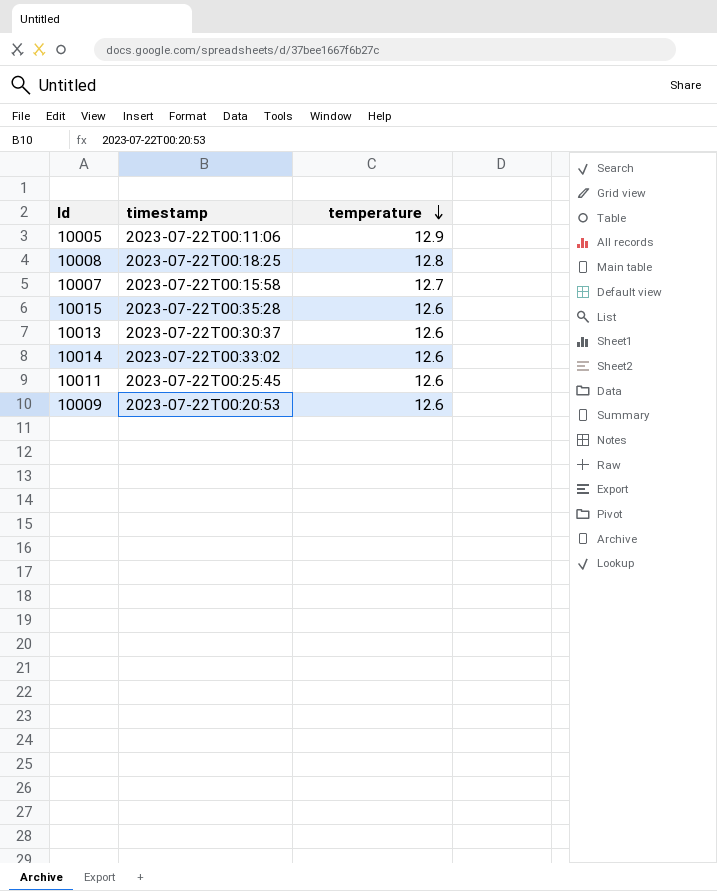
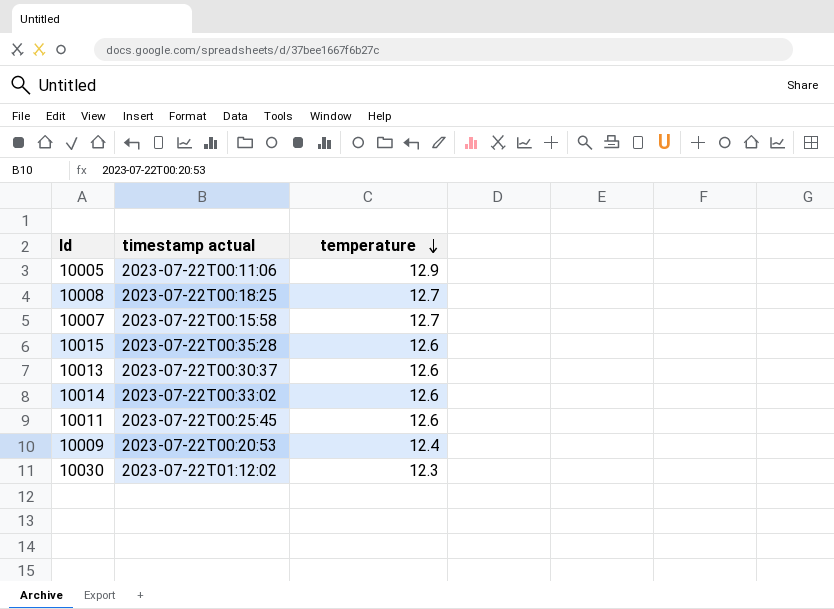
column name: timestamp -> timestamp actual
10008 | temperature: 12.8 -> 12.7
10009 | temperature: 12.6 -> 12.4
row 10030: none -> 2023-07-22T01:12:02 | 12.3

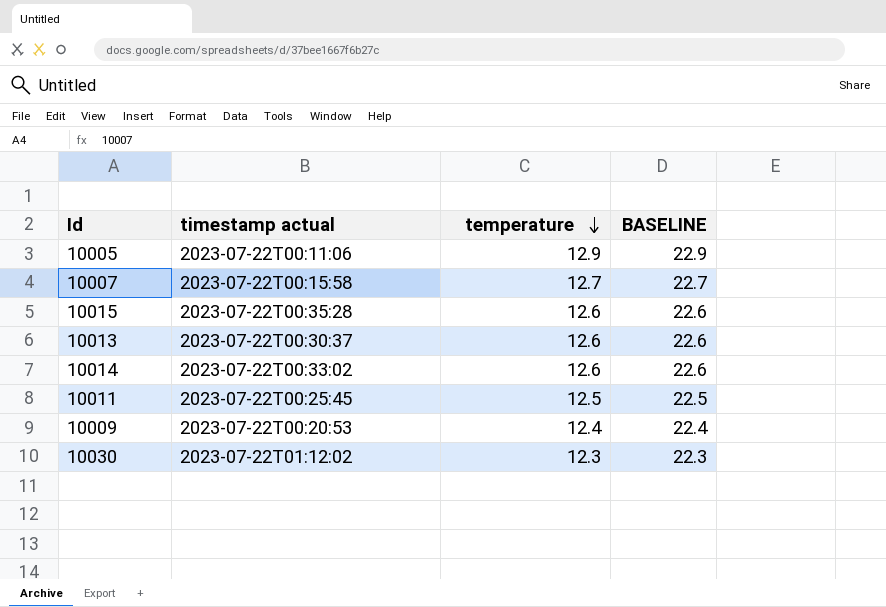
column BASELINE | formula: none -> [temperature] + 10
row 10008: 2023-07-22T00:18:25 | 12.7 -> none
10011 | temperature: 12.6 -> 12.5

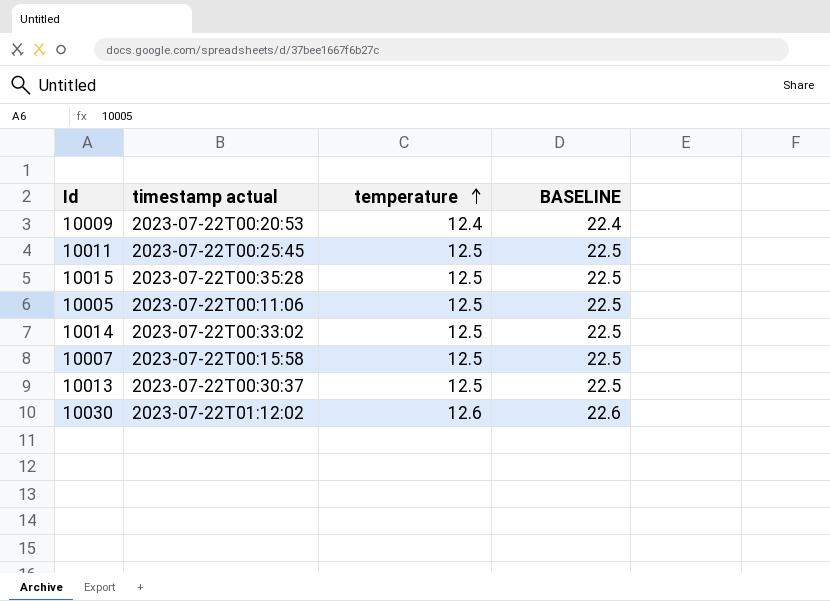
row order: temperature descending -> temperature ascending
10015 | temperature: 12.6 -> 12.5
10015 | BASELINE: 22.6 -> 22.5
10005 | temperature: 12.9 -> 12.5
10005 | BASELINE: 22.9 -> 22.5
10014 | temperature: 12.6 -> 12.5
10014 | BASELINE: 22.6 -> 22.5
10007 | temperature: 12.7 -> 12.5
10007 | BASELINE: 22.7 -> 22.5
10013 | temperature: 12.6 -> 12.5
10013 | BASELINE: 22.6 -> 22.5
10030 | temperature: 12.3 -> 12.6
10030 | BASELINE: 22.3 -> 22.6

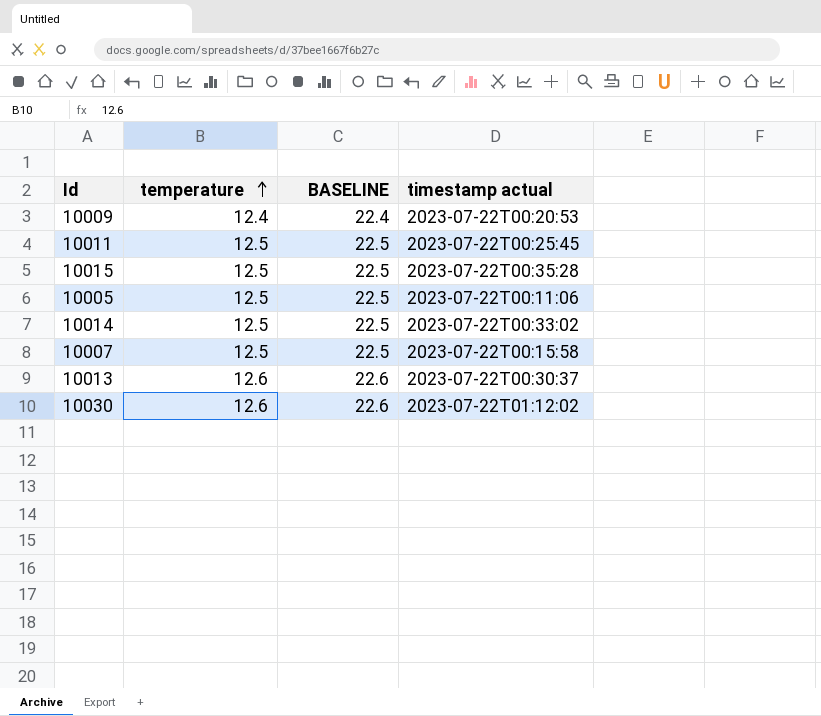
column timestamp actual | position: 2 -> 4
10013 | temperature: 12.5 -> 12.6
10013 | BASELINE: 22.5 -> 22.6

